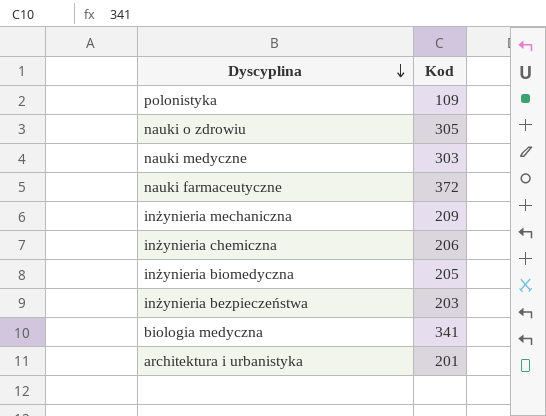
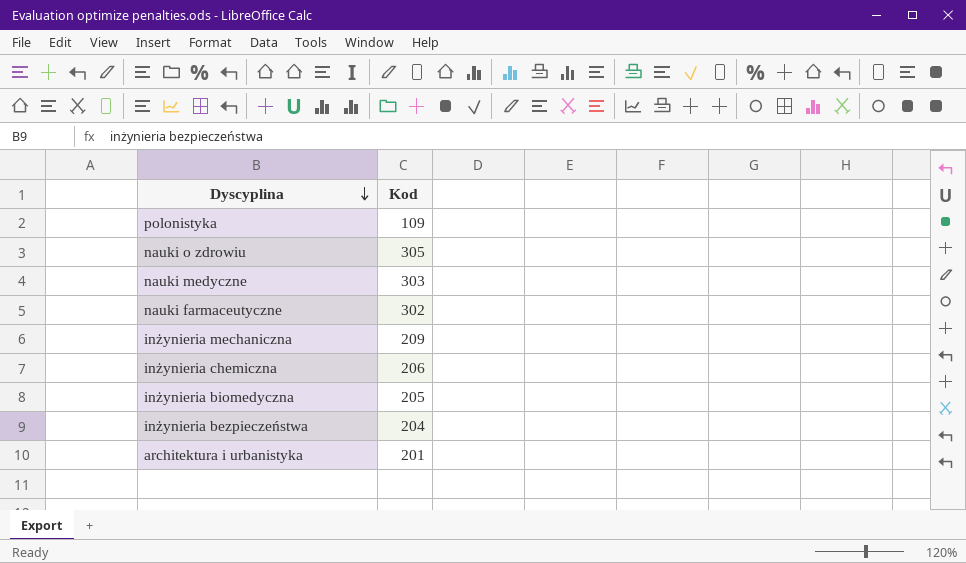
row biologia medyczna: 341 -> none
nauki farmaceutyczne | Kod: 372 -> 302
inżynieria bezpieczeństwa | Kod: 203 -> 204

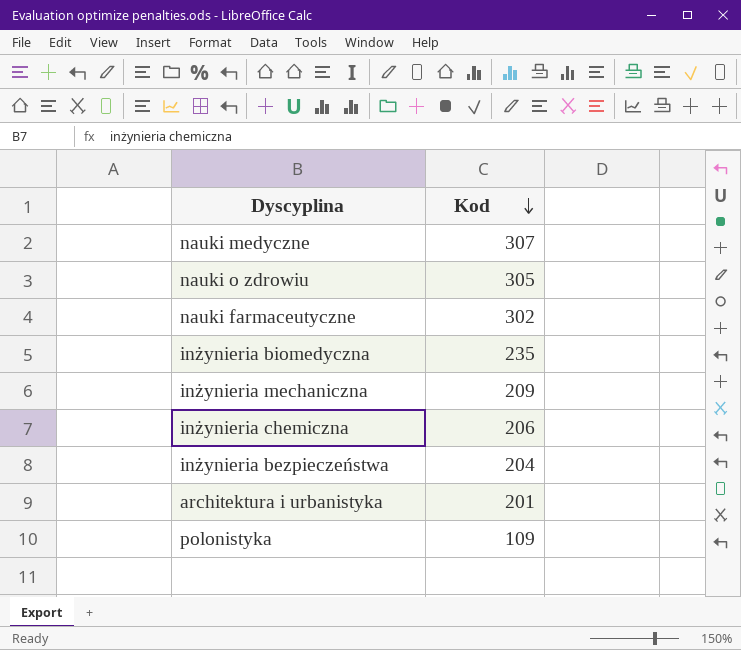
row order: Dyscyplina descending -> Kod descending
nauki medyczne | Kod: 303 -> 307
inżynieria biomedyczna | Kod: 205 -> 235

